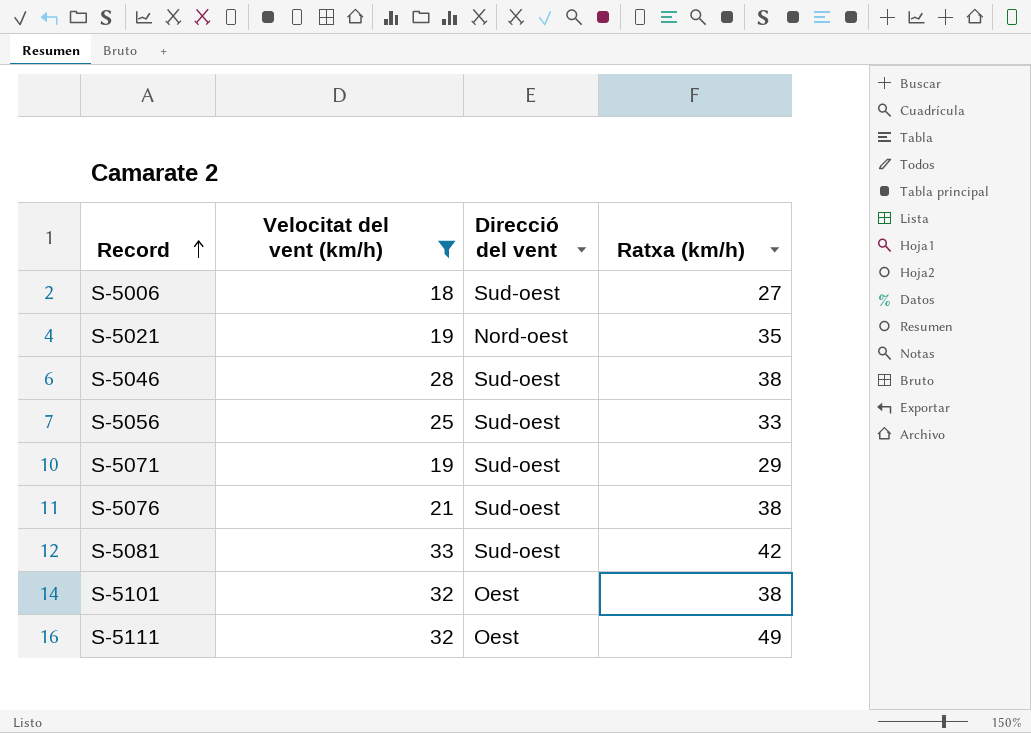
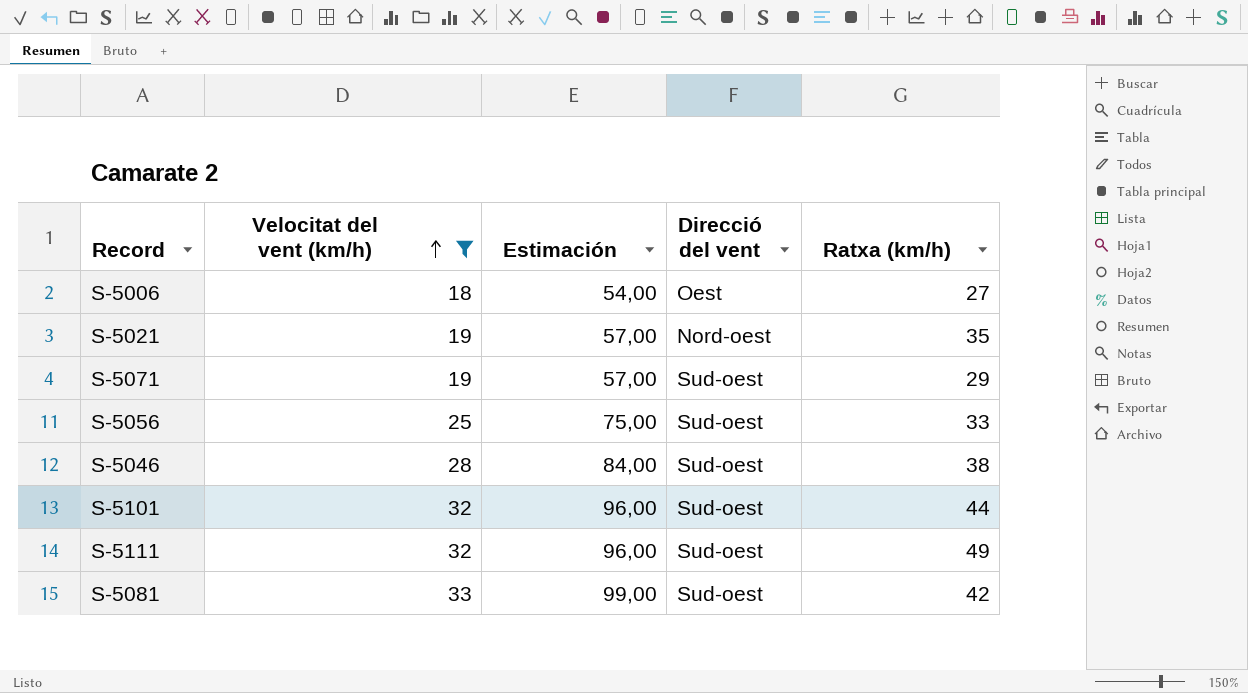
row order: Record ascending -> Velocitat del vent (km/h) ascending
column Estimación | formula: none -> [Velocitat del vent (km/h)] * 3
row S-5076: 21 | Sud-oest | 38 -> none
S-5006 | Direcció del vent: Sud-oest -> Oest
S-5101 | Direcció del vent: Oest -> Sud-oest
S-5101 | Ratxa (km/h): 38 -> 44
S-5111 | Direcció del vent: Oest -> Sud-oest

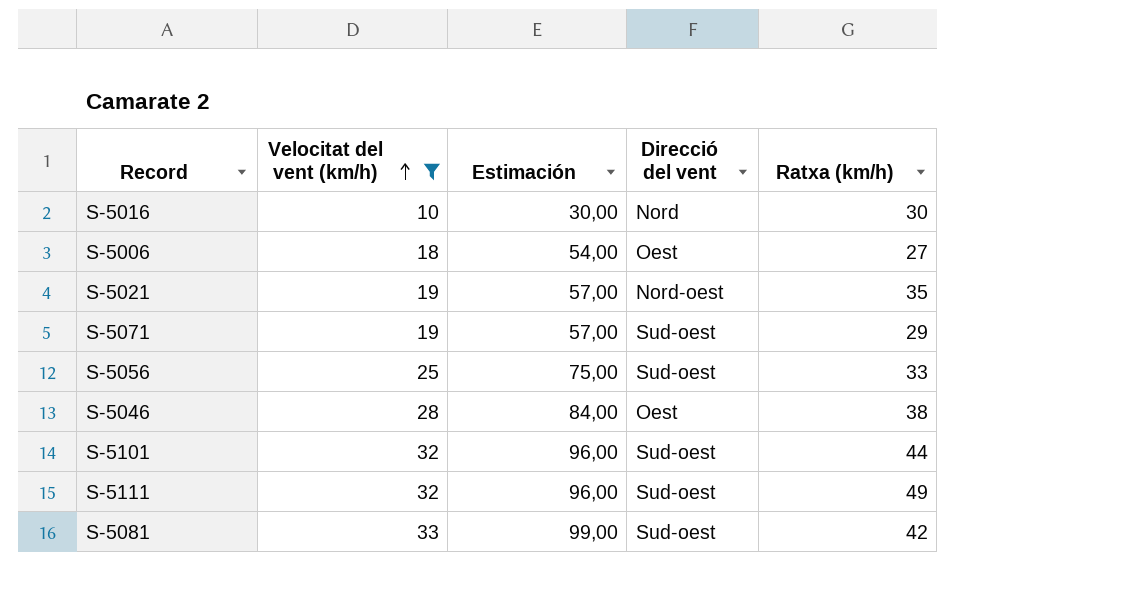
row S-5016: none -> 10 | 30,00 | Nord | 30
S-5046 | Direcció del vent: Sud-oest -> Oest

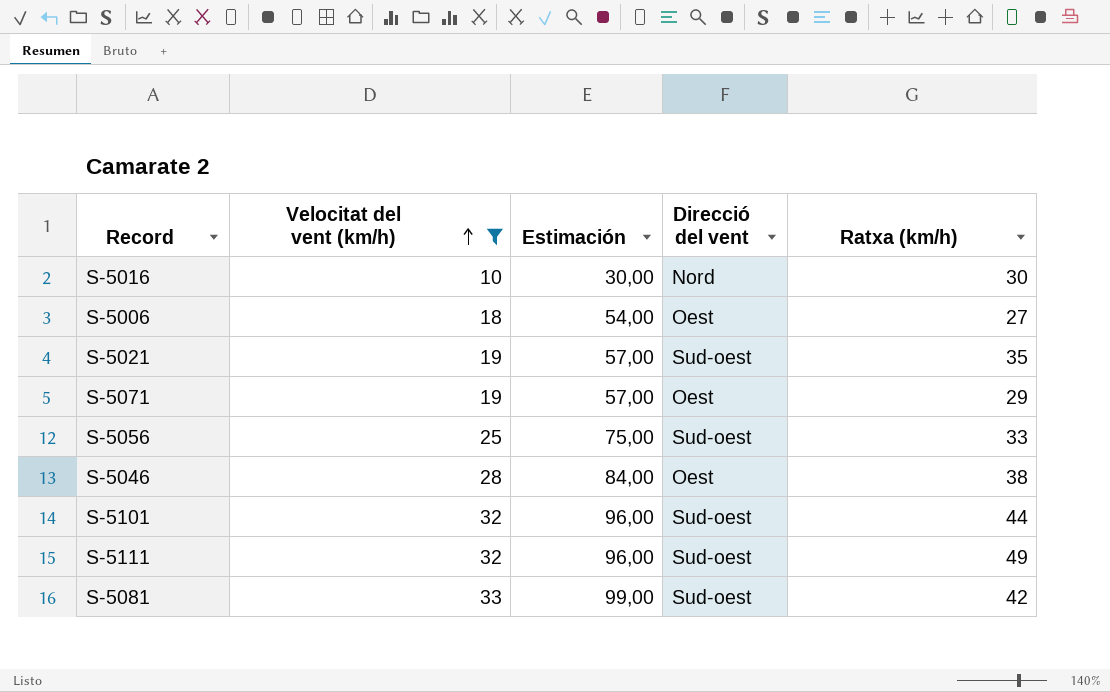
S-5021 | Direcció del vent: Nord-oest -> Sud-oest
S-5071 | Direcció del vent: Sud-oest -> Oest

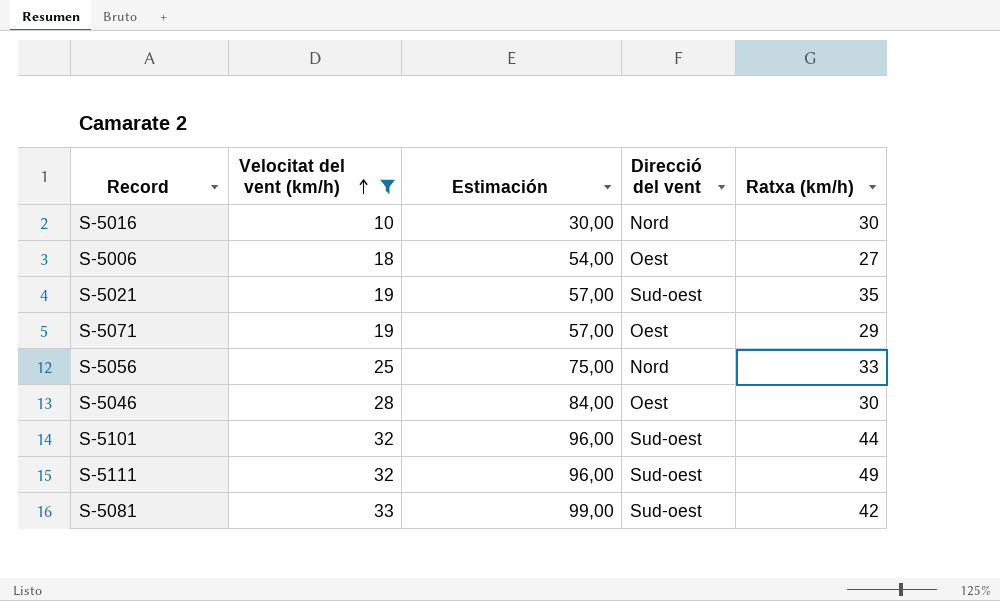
S-5056 | Direcció del vent: Sud-oest -> Nord
S-5046 | Ratxa (km/h): 38 -> 30

